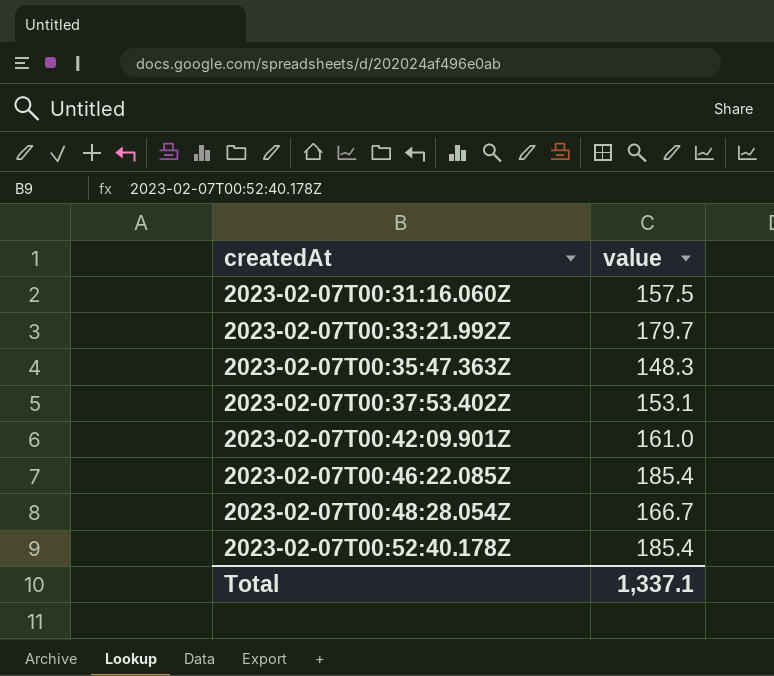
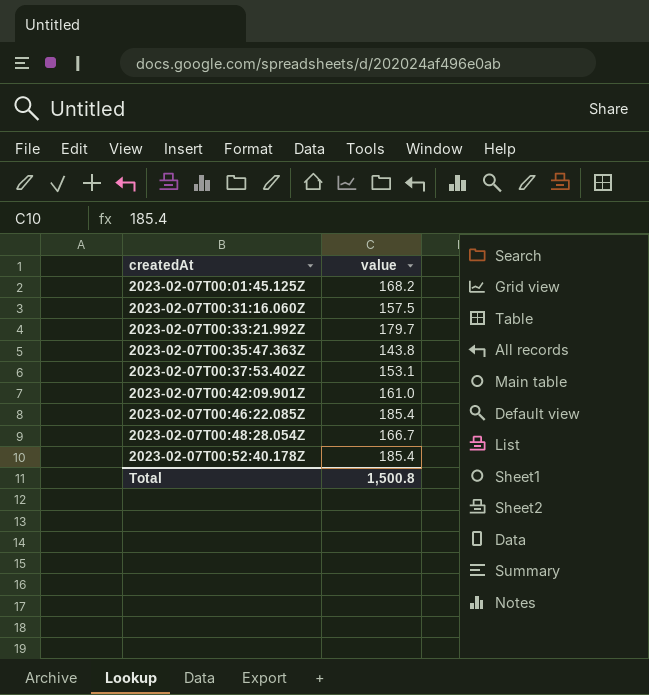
row 2023-02-07T00:01:45.125Z: none -> 168.2
2023-02-07T00:35:47.363Z | value: 148.3 -> 143.8
Total | value: 1,337.1 -> 1,500.8

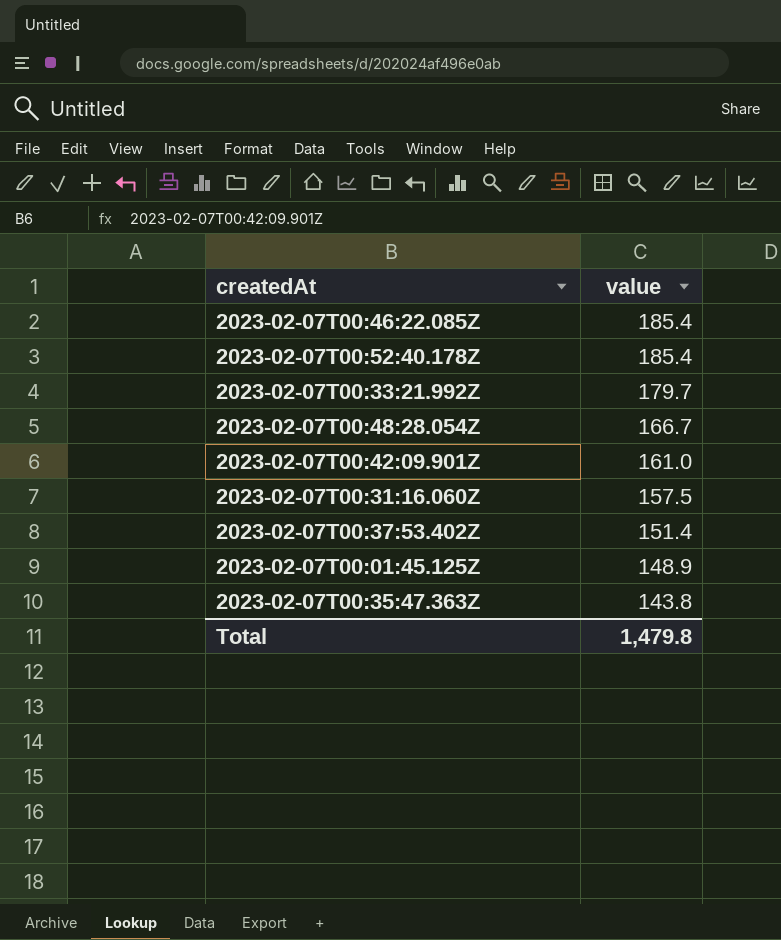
row order: createdAt ascending -> value descending
2023-02-07T00:37:53.402Z | value: 153.1 -> 151.4
2023-02-07T00:01:45.125Z | value: 168.2 -> 148.9
Total | value: 1,500.8 -> 1,479.8

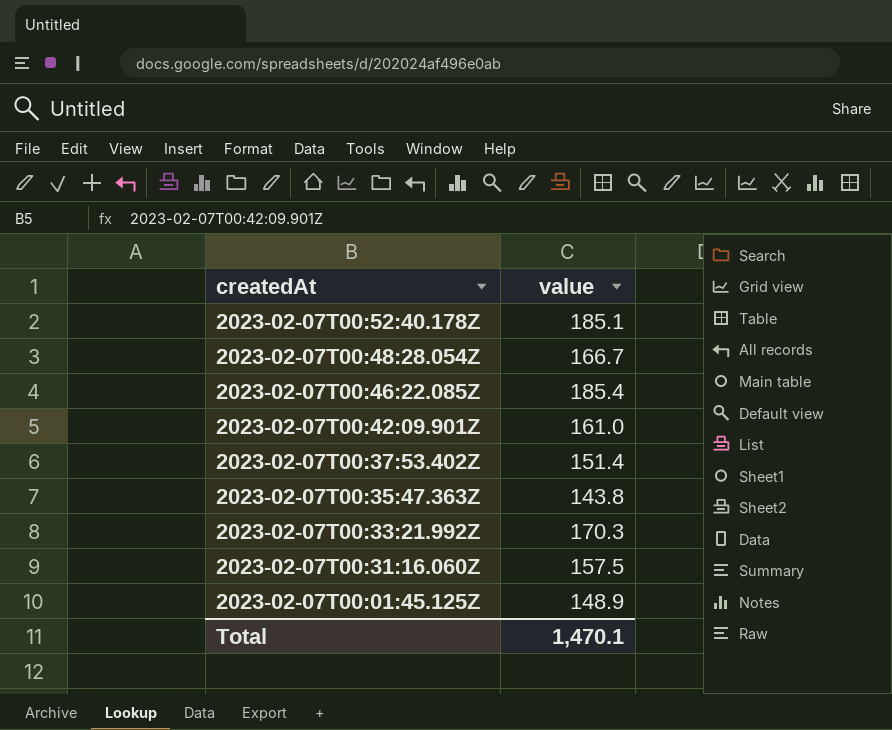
row order: value descending -> createdAt descending
2023-02-07T00:52:40.178Z | value: 185.4 -> 185.1
2023-02-07T00:33:21.992Z | value: 179.7 -> 170.3
Total | value: 1,479.8 -> 1,470.1

